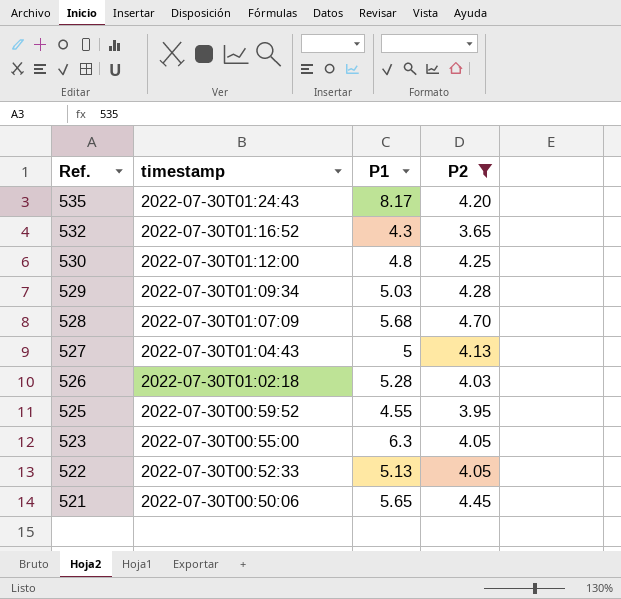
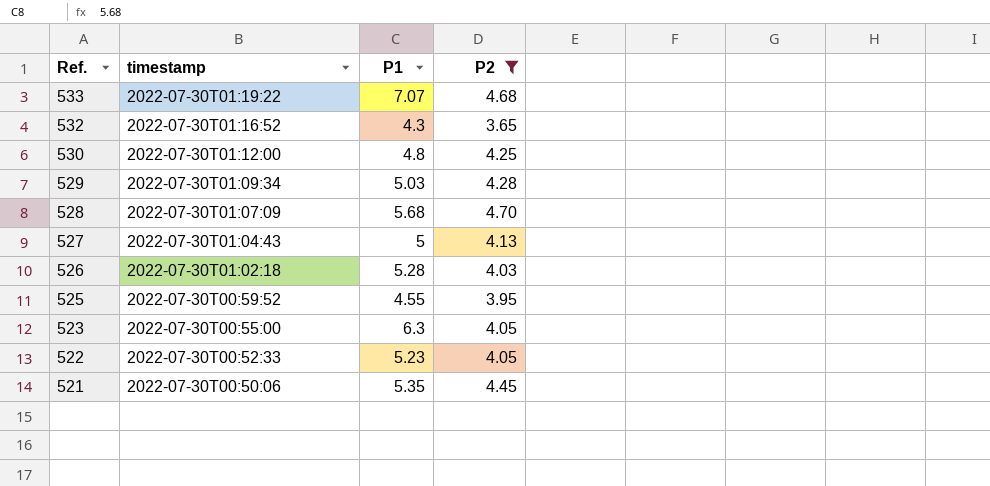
row 535: 2022-07-30T01:24:43 | 8.17 | 4.20 -> none
row 533: none -> 2022-07-30T01:19:22 | 7.07 | 4.68
522 | P1: 5.13 -> 5.23
521 | P1: 5.65 -> 5.35

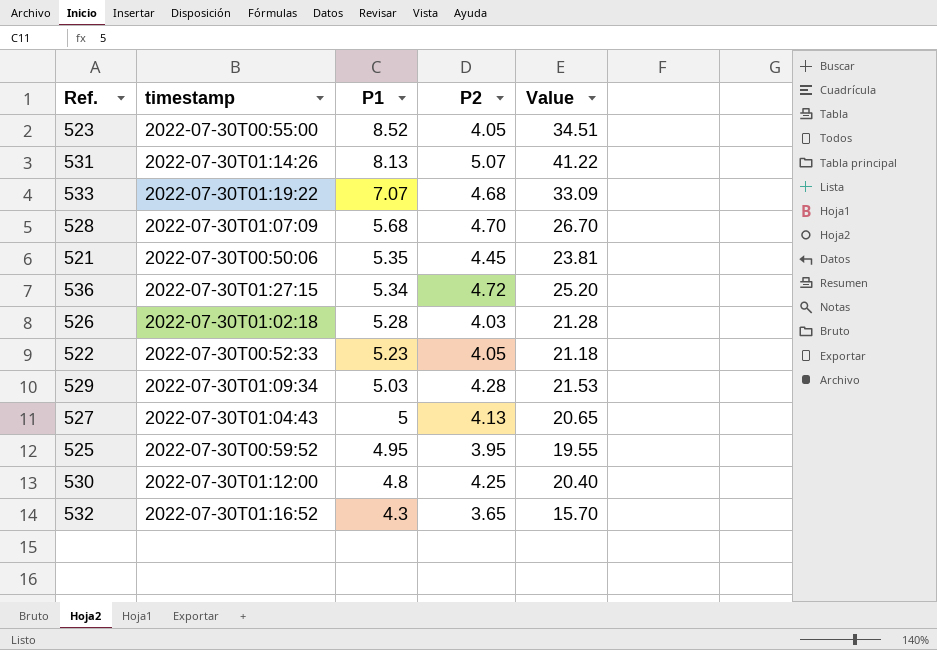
filter: P2 <= 4.70 -> none
row order: Ref. descending -> P1 descending
column Value | formula: none -> [P1] * [P2]
523 | P1: 6.3 -> 8.52
525 | P1: 4.55 -> 4.95

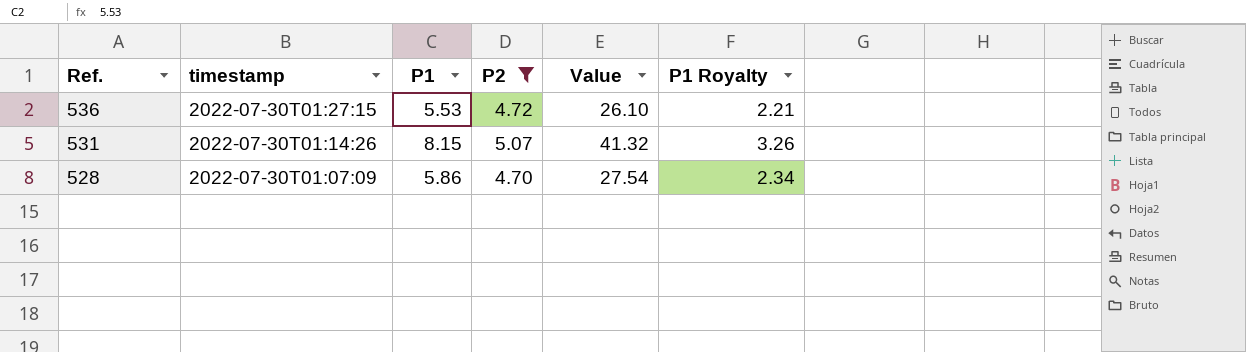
filter: none -> P2 >= 4.70
row order: P1 descending -> Ref. descending
column P1 Royalty | formula: none -> [P1] * 0.4
536 | P1: 5.34 -> 5.53
536 | Value: 25.20 -> 26.10
531 | P1: 8.13 -> 8.15
531 | Value: 41.22 -> 41.32
528 | P1: 5.68 -> 5.86
528 | Value: 26.70 -> 27.54

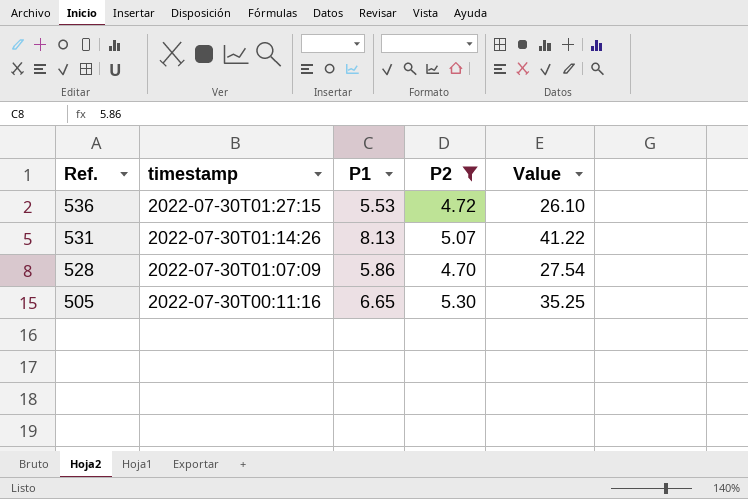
column P1 Royalty | formula: [P1] * 0.4 -> none
531 | P1: 8.15 -> 8.13
531 | Value: 41.32 -> 41.22
row 505: none -> 2022-07-30T00:11:16 | 6.65 | 5.30 | 35.25

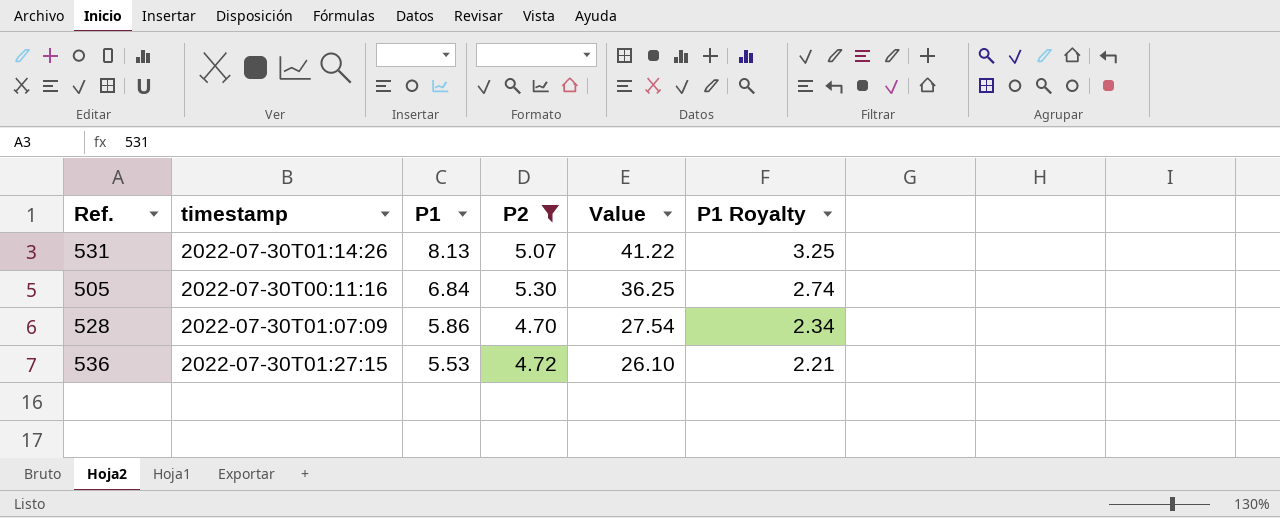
row order: Ref. descending -> P1 descending
column P1 Royalty | formula: none -> [P1] * 0.4
505 | P1: 6.65 -> 6.84
505 | Value: 35.25 -> 36.25

